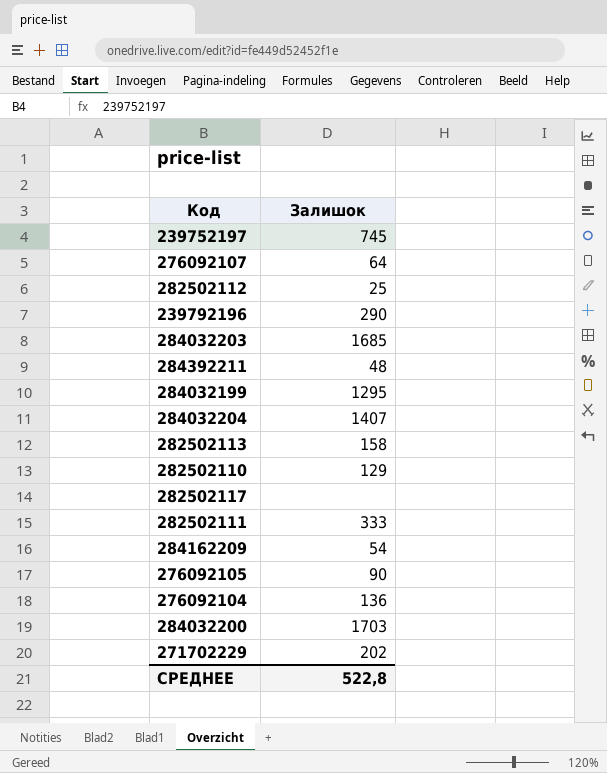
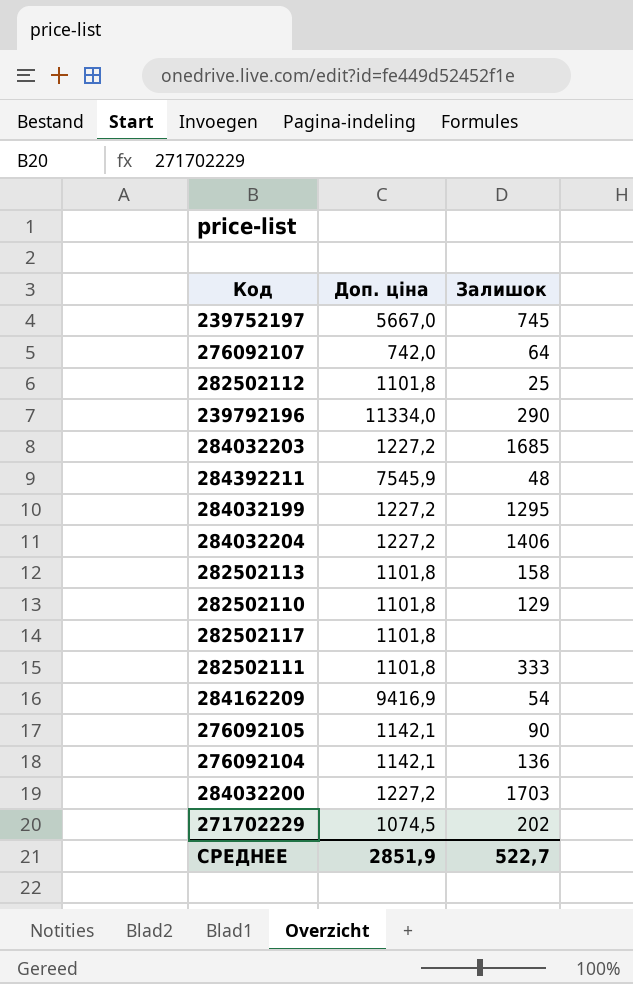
column Доп. ціна | position: none -> 2
284032204 | Залишок: 1407 -> 1406
СРЕДНЕЕ | Залишок: 522,8 -> 522,7

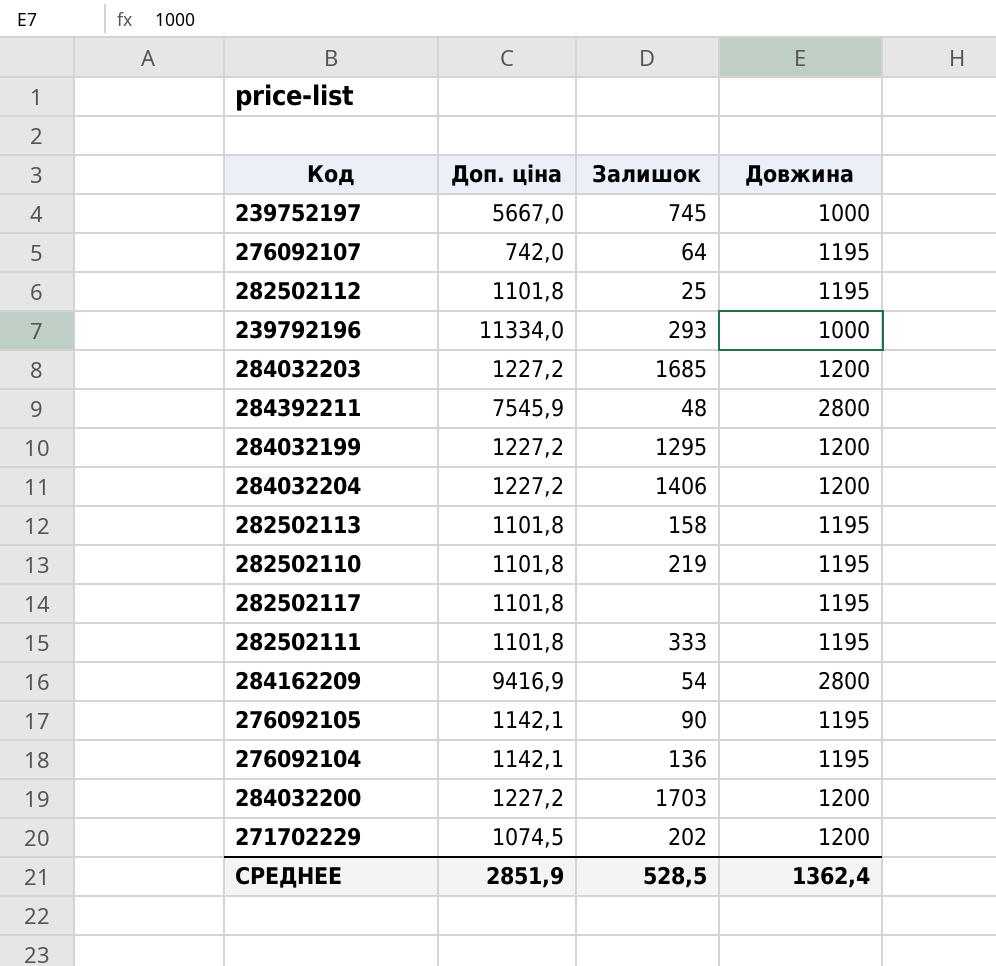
column Довжина | position: none -> 4
239792196 | Залишок: 290 -> 293
282502110 | Залишок: 129 -> 219
СРЕДНЕЕ | Залишок: 522,7 -> 528,5

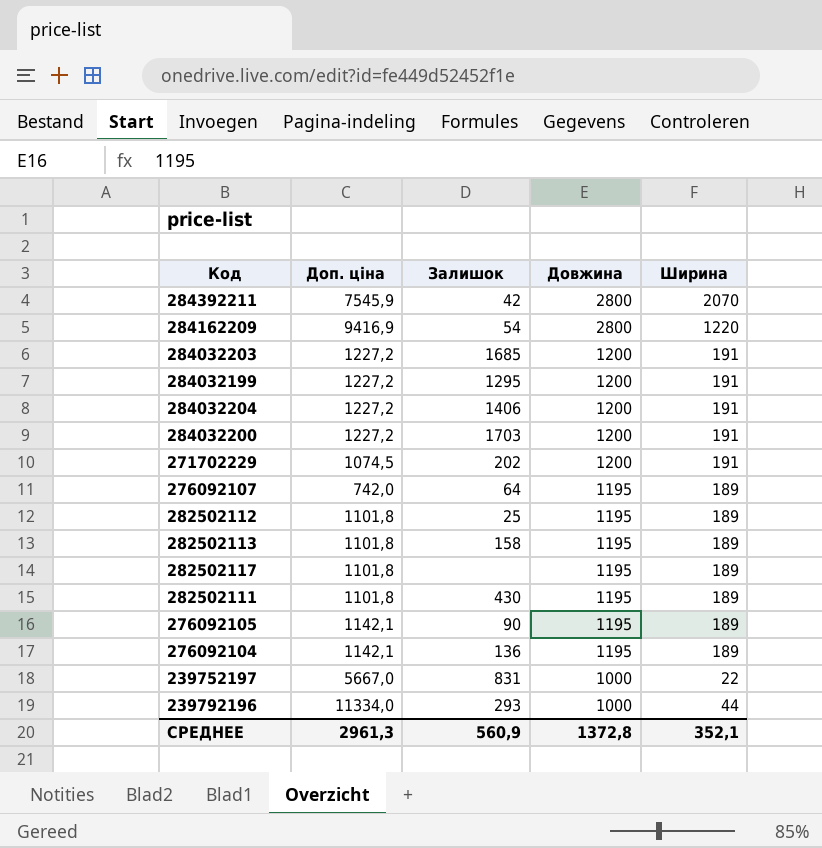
row order: none -> Довжина descending
column Ширина | position: none -> 5
row 282502110: 1101,8 | 219 | 1195 -> none
284392211 | Залишок: 48 -> 42
282502111 | Залишок: 333 -> 430
239752197 | Залишок: 745 -> 831
СРЕДНЕЕ | Доп. ціна: 2851,9 -> 2961,3
СРЕДНЕЕ | Залишок: 528,5 -> 560,9
СРЕДНЕЕ | Довжина: 1362,4 -> 1372,8

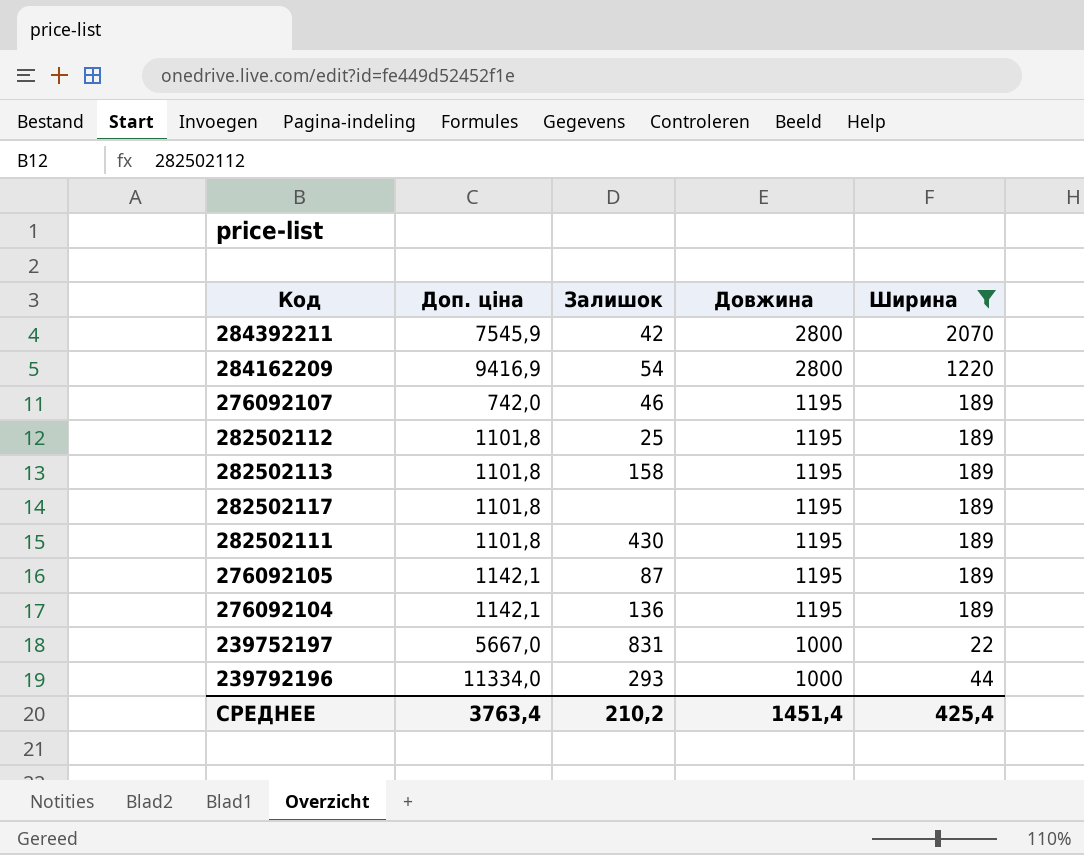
filter: none -> Ширина != 191
276092107 | Залишок: 64 -> 46
276092105 | Залишок: 90 -> 87
СРЕДНЕЕ | Доп. ціна: 2961,3 -> 3763,4
СРЕДНЕЕ | Залишок: 560,9 -> 210,2
СРЕДНЕЕ | Довжина: 1372,8 -> 1451,4
СРЕДНЕЕ | Ширина: 352,1 -> 425,4

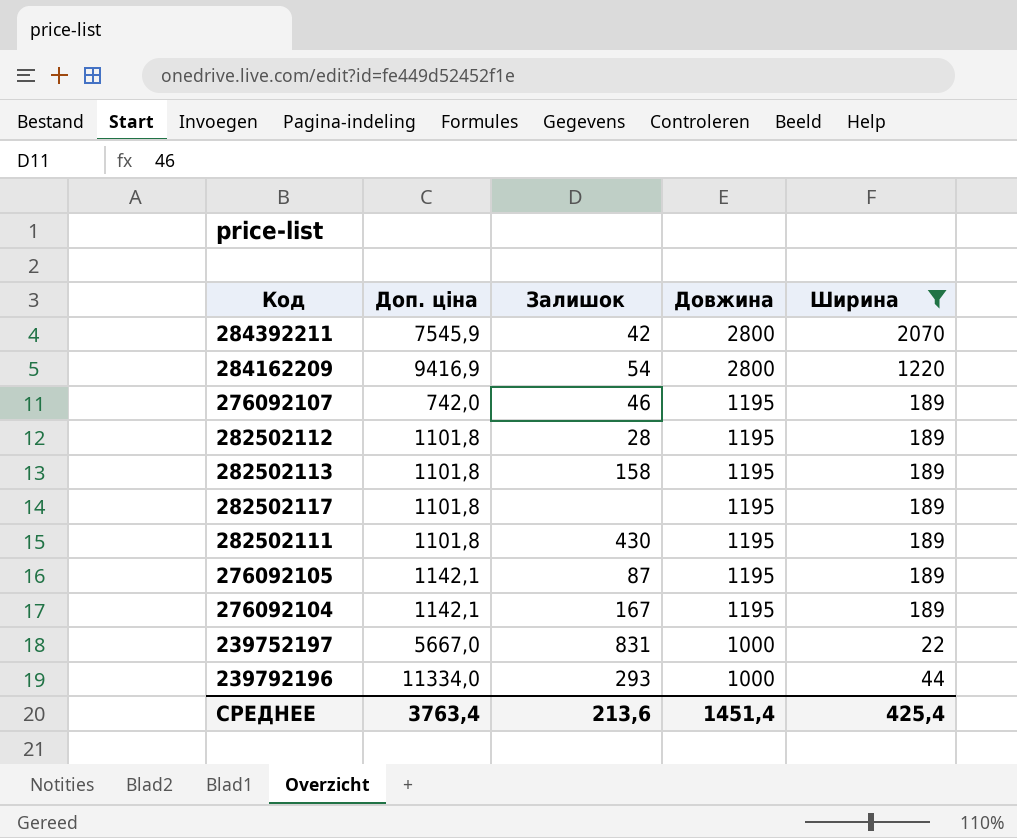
282502112 | Залишок: 25 -> 28
276092104 | Залишок: 136 -> 167
СРЕДНЕЕ | Залишок: 210,2 -> 213,6

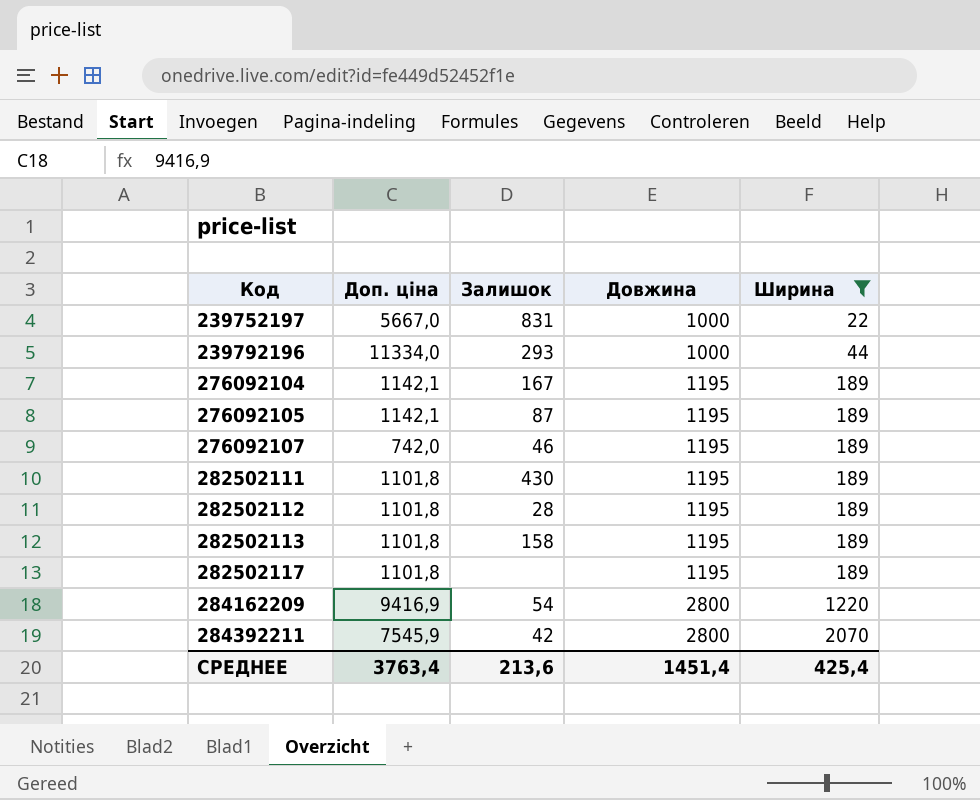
row order: Довжина descending -> Код ascending

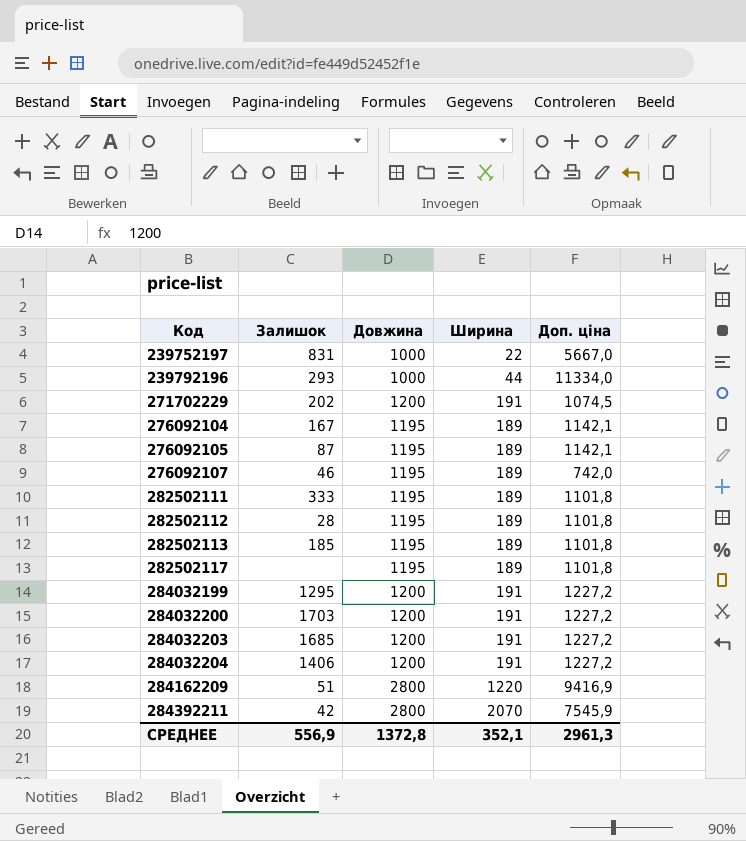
filter: Ширина != 191 -> none
column Доп. ціна | position: 2 -> 5
282502111 | Залишок: 430 -> 333
282502113 | Залишок: 158 -> 185
284162209 | Залишок: 54 -> 51
СРЕДНЕЕ | Залишок: 213,6 -> 556,9
СРЕДНЕЕ | Довжина: 1451,4 -> 1372,8
СРЕДНЕЕ | Ширина: 425,4 -> 352,1
СРЕДНЕЕ | Доп. ціна: 3763,4 -> 2961,3

